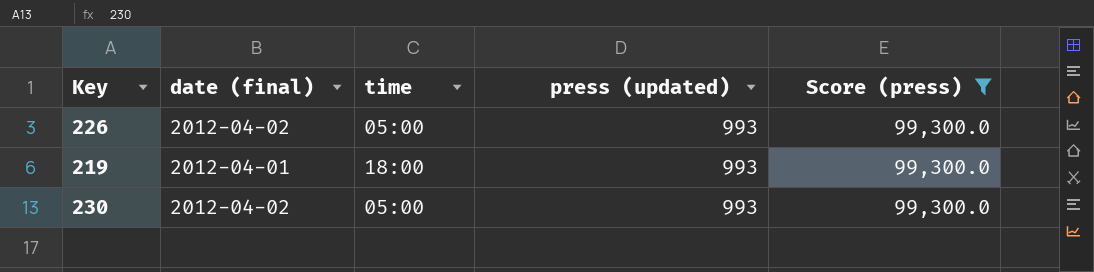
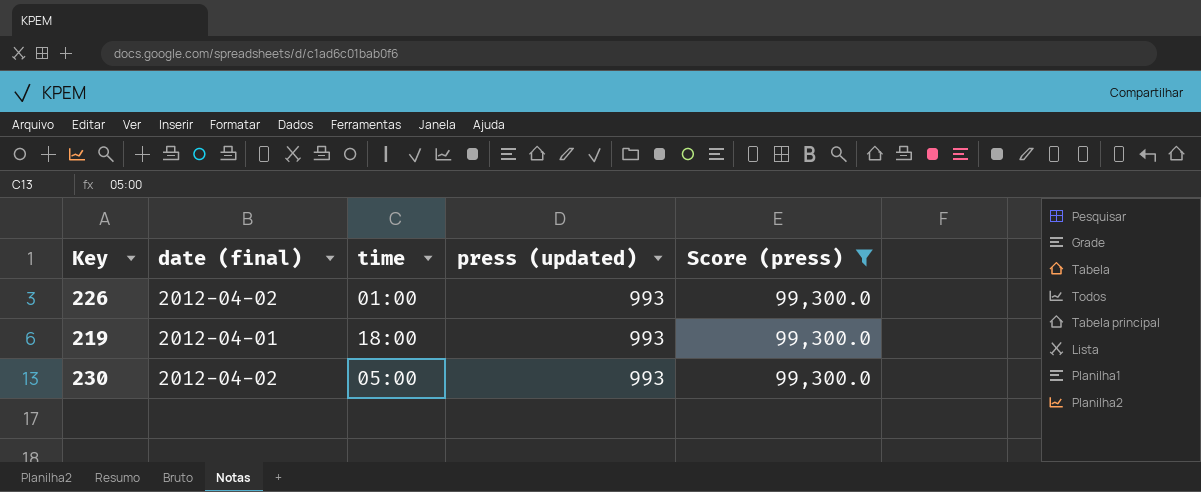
226 | time: 05:00 -> 01:00

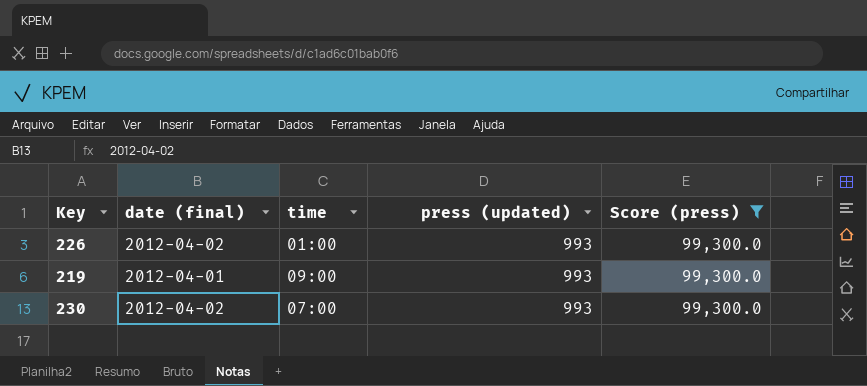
219 | time: 18:00 -> 09:00
230 | time: 05:00 -> 07:00

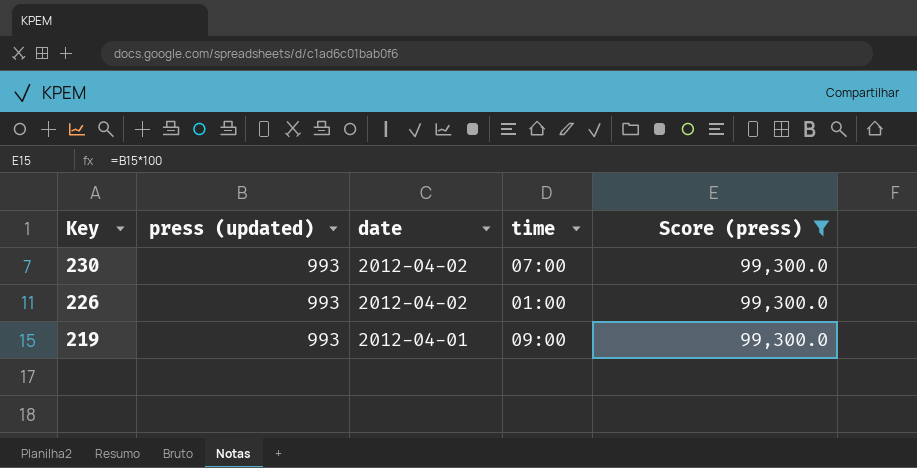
row order: none -> Key descending
column press (updated) | position: 4 -> 2
column name: date (final) -> date

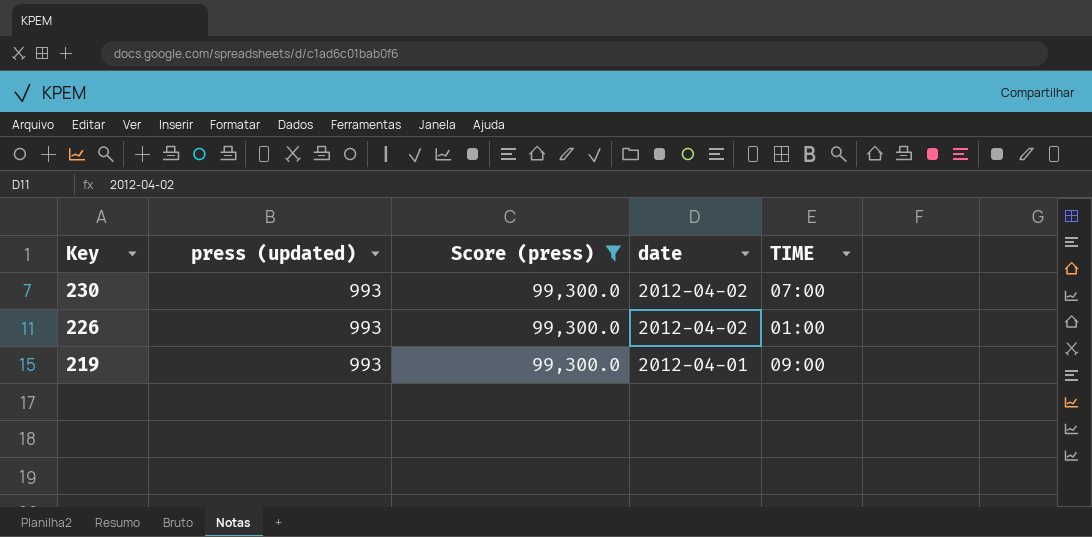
column Score (press) | position: 5 -> 3
column name: time -> TIME

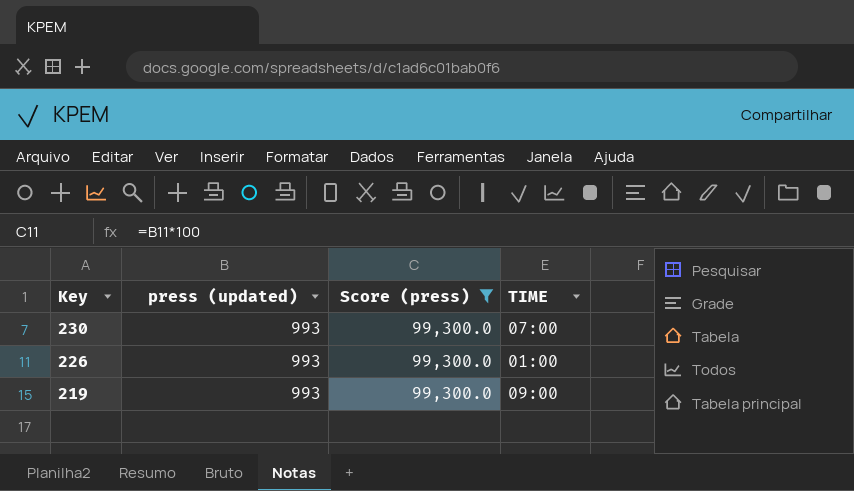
column date | position: 4 -> none

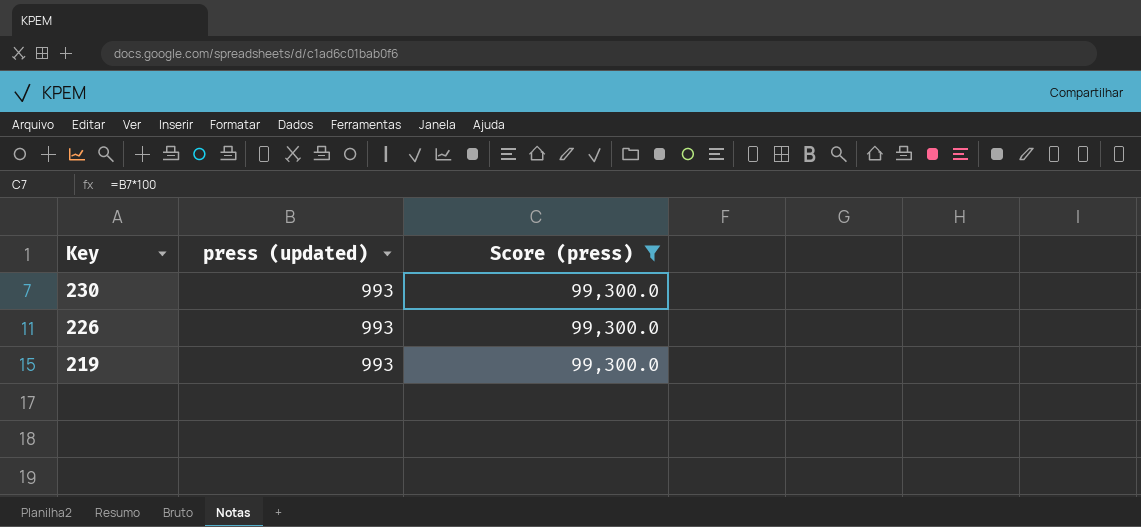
column TIME | position: 4 -> none

